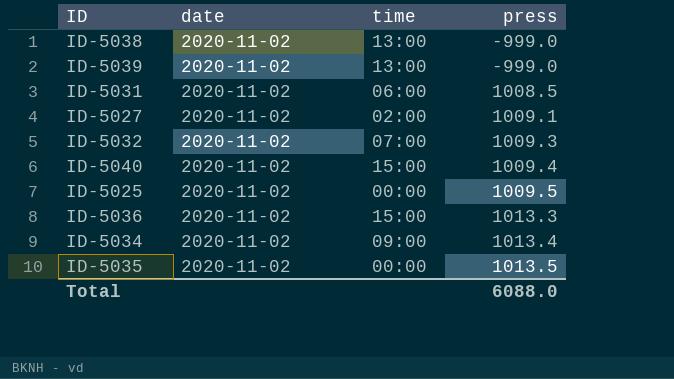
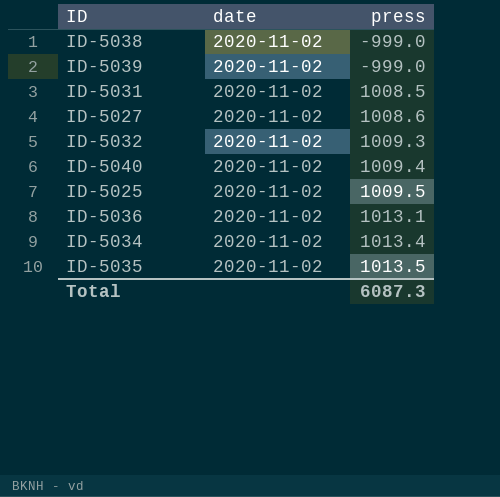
column time | position: 3 -> none
ID-5027 | press: 1009.1 -> 1008.6
ID-5036 | press: 1013.3 -> 1013.1
Total | press: 6088.0 -> 6087.3

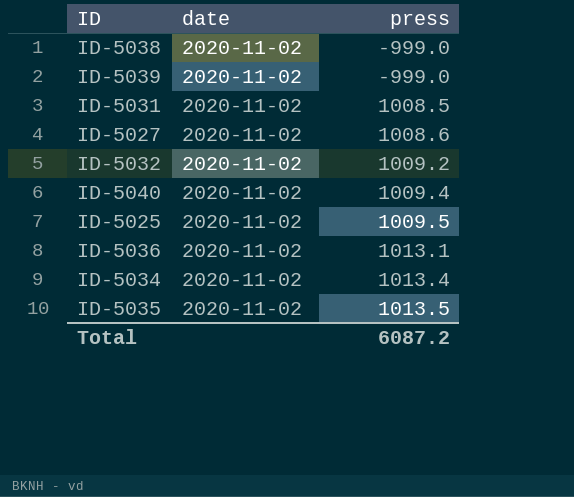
ID-5032 | press: 1009.3 -> 1009.2
Total | press: 6087.3 -> 6087.2

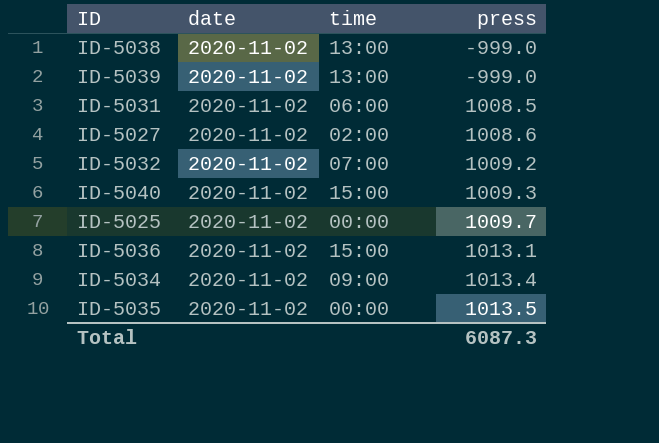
column time | position: none -> 3
ID-5040 | press: 1009.4 -> 1009.3
ID-5025 | press: 1009.5 -> 1009.7
Total | press: 6087.2 -> 6087.3

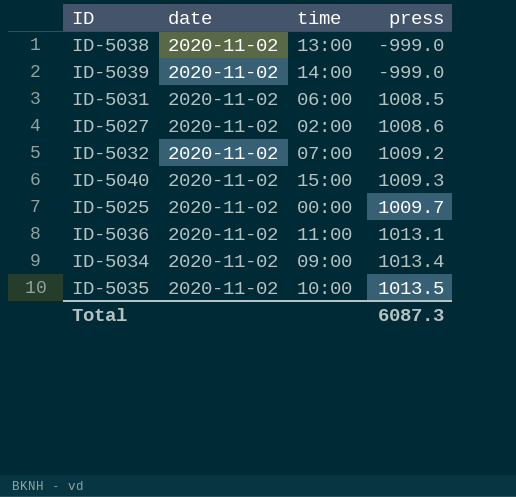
ID-5039 | time: 13:00 -> 14:00
ID-5036 | time: 15:00 -> 11:00
ID-5035 | time: 00:00 -> 10:00

